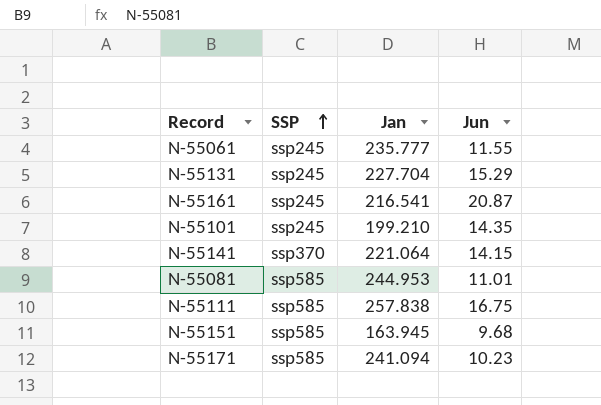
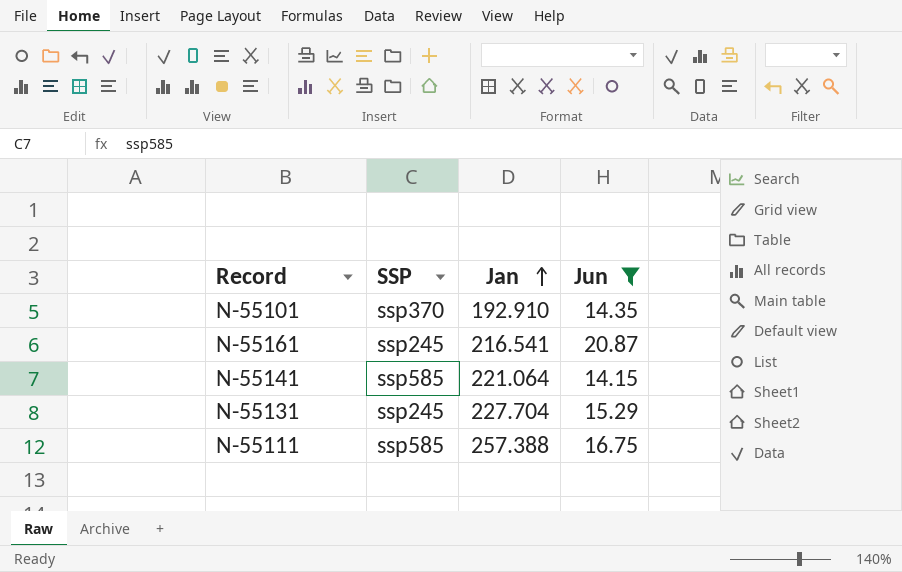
filter: none -> Jun >= 14.15
row order: SSP ascending -> Jan ascending
N-55101 | SSP: ssp245 -> ssp370
N-55101 | Jan: 199.210 -> 192.910
N-55141 | SSP: ssp370 -> ssp585
N-55111 | Jan: 257.838 -> 257.388

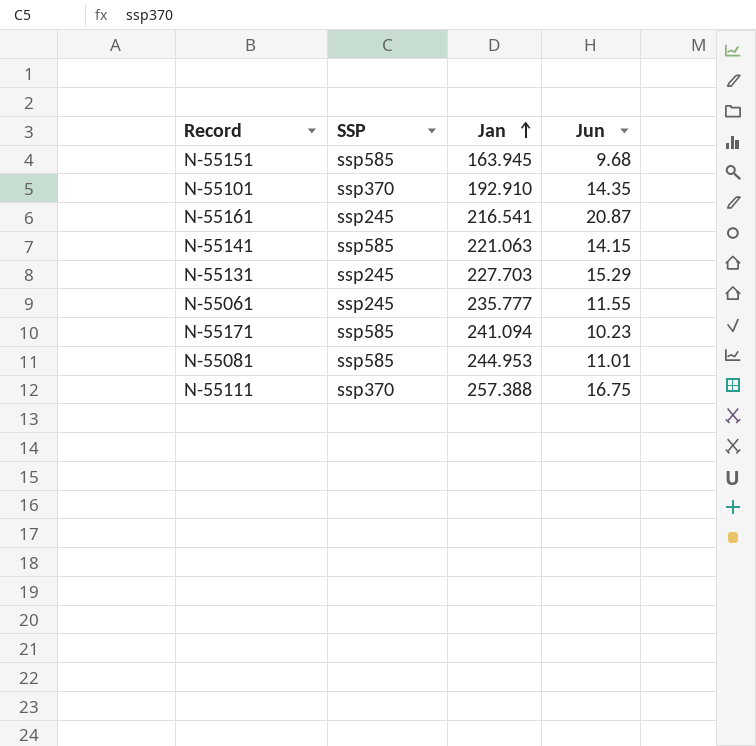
filter: Jun >= 14.15 -> none
N-55141 | Jan: 221.064 -> 221.063
N-55131 | Jan: 227.704 -> 227.703
N-55111 | SSP: ssp585 -> ssp370

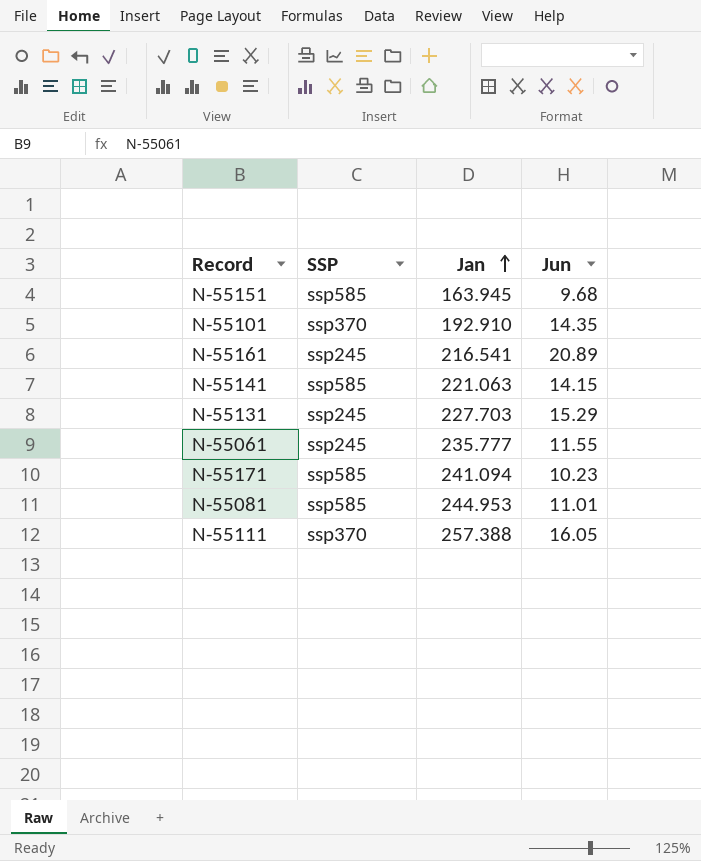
N-55161 | Jun: 20.87 -> 20.89
N-55111 | Jun: 16.75 -> 16.05

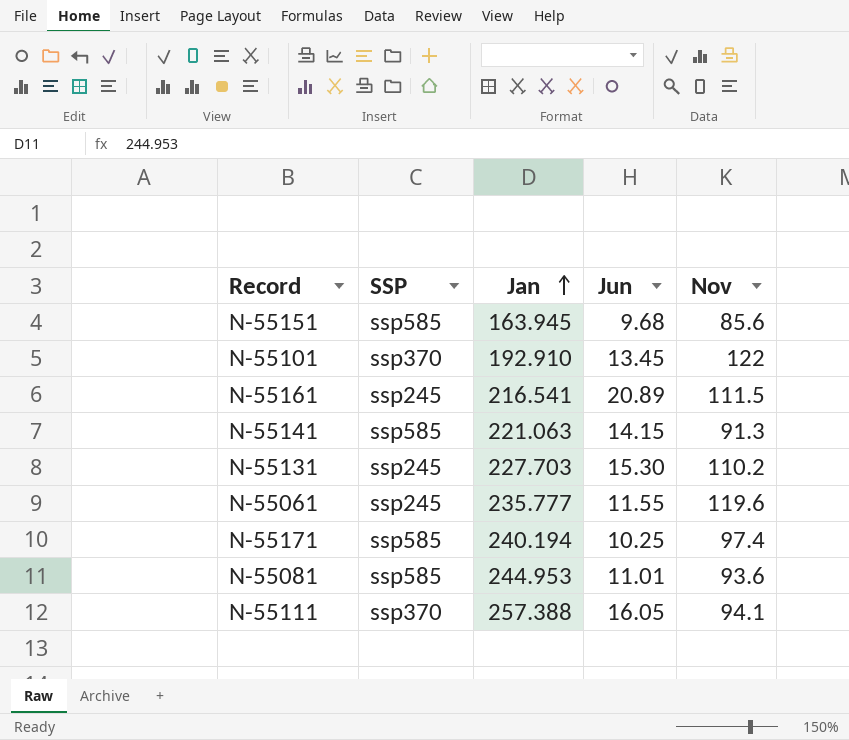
column Nov | position: none -> 5
N-55101 | Jun: 14.35 -> 13.45
N-55131 | Jun: 15.29 -> 15.30
N-55171 | Jan: 241.094 -> 240.194
N-55171 | Jun: 10.23 -> 10.25

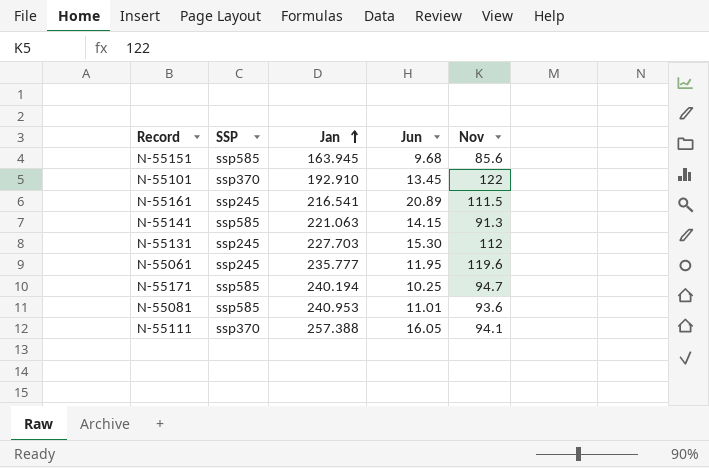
N-55131 | Nov: 110.2 -> 112
N-55061 | Jun: 11.55 -> 11.95
N-55171 | Nov: 97.4 -> 94.7
N-55081 | Jan: 244.953 -> 240.953

